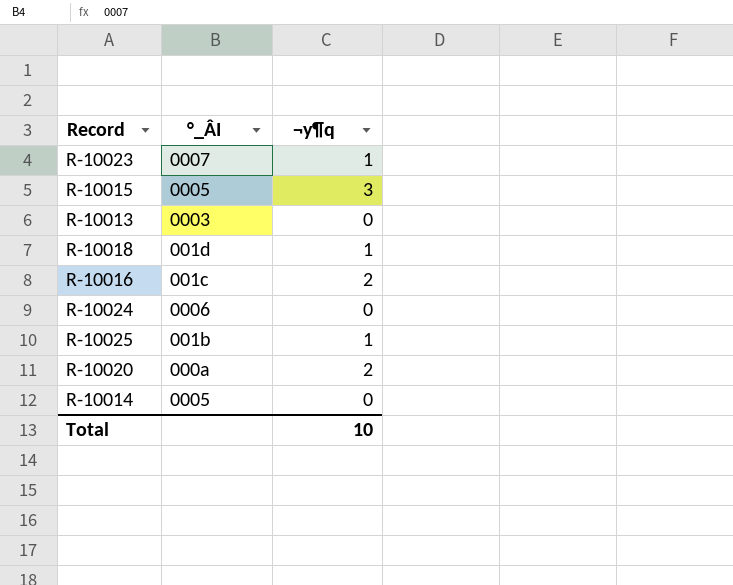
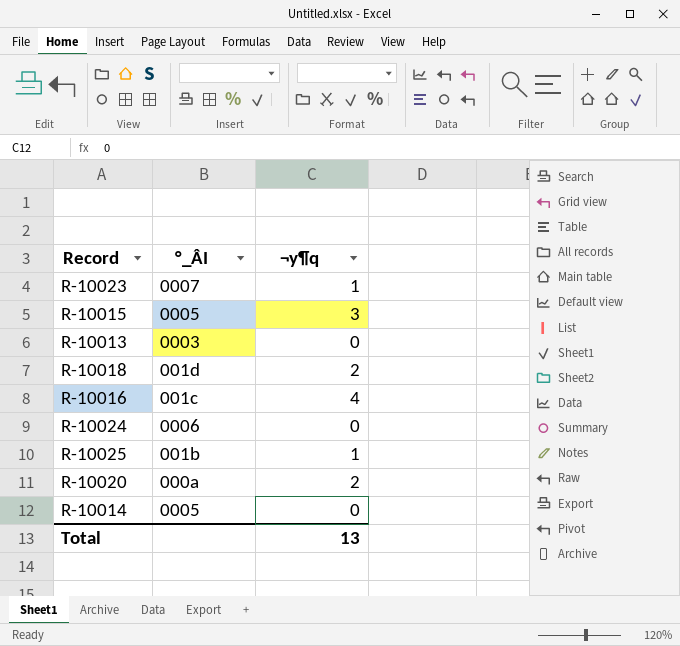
R-10018 | ¬y¶q: 1 -> 2
R-10016 | ¬y¶q: 2 -> 4
Total | ¬y¶q: 10 -> 13

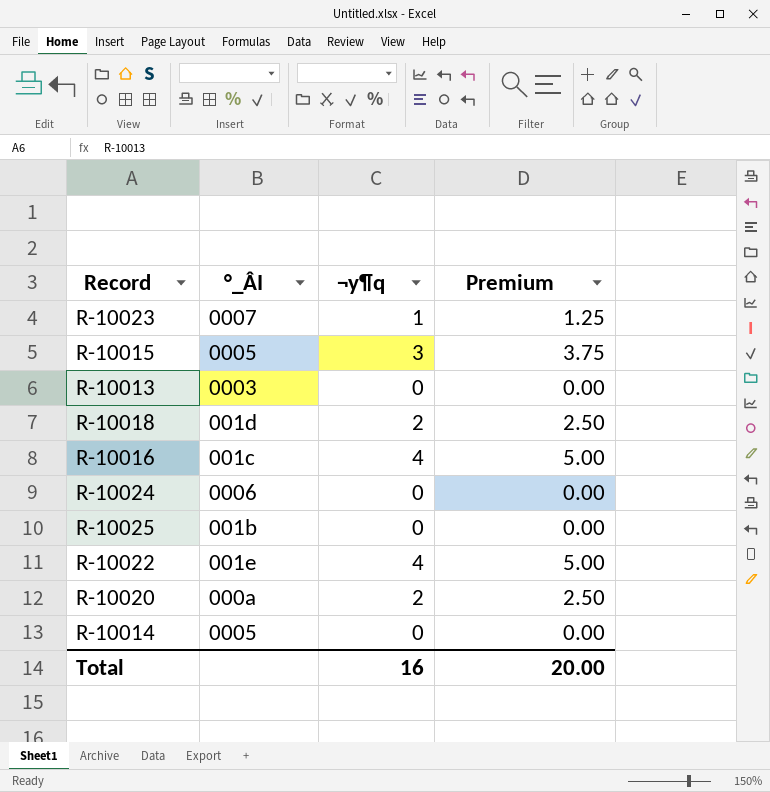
column Premium | formula: none -> [¬y¶q] * 1.25
R-10025 | ¬y¶q: 1 -> 0
row R-10022: none -> 001e | 4 | 5.00
Total | ¬y¶q: 13 -> 16

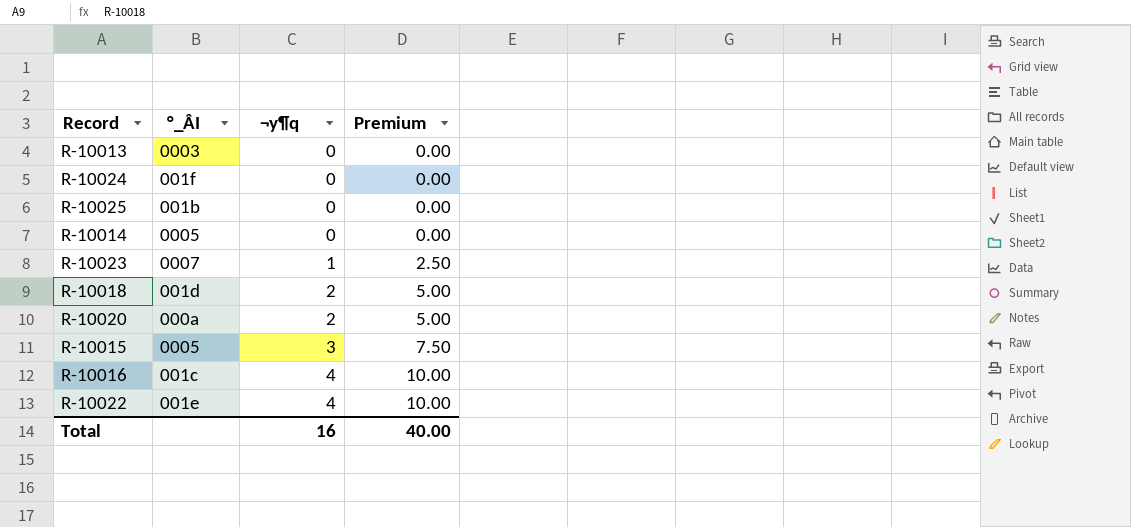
row order: none -> ¬y¶q ascending
column Premium | formula: [¬y¶q] * 1.25 -> [¬y¶q] * 2.5
R-10024 | °_ÂI: 0006 -> 001f
Total | Premium: 20.00 -> 40.00

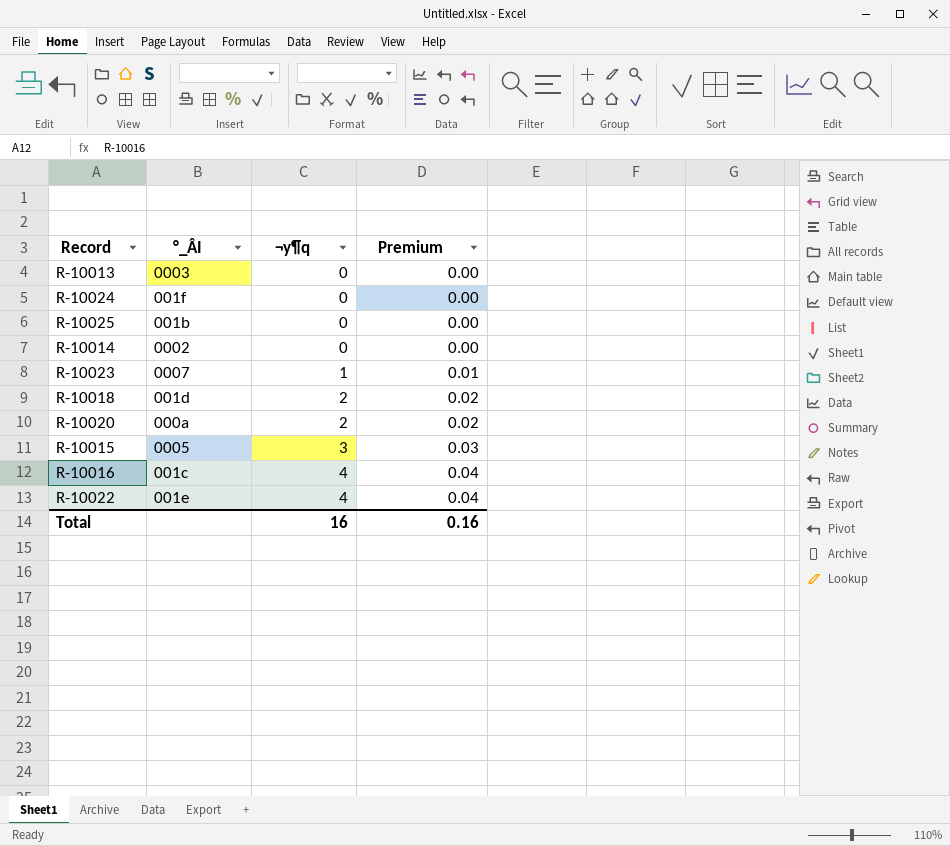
column Premium | formula: [¬y¶q] * 2.5 -> [¬y¶q] * 0.01
R-10014 | °_ÂI: 0005 -> 0002
Total | Premium: 40.00 -> 0.16

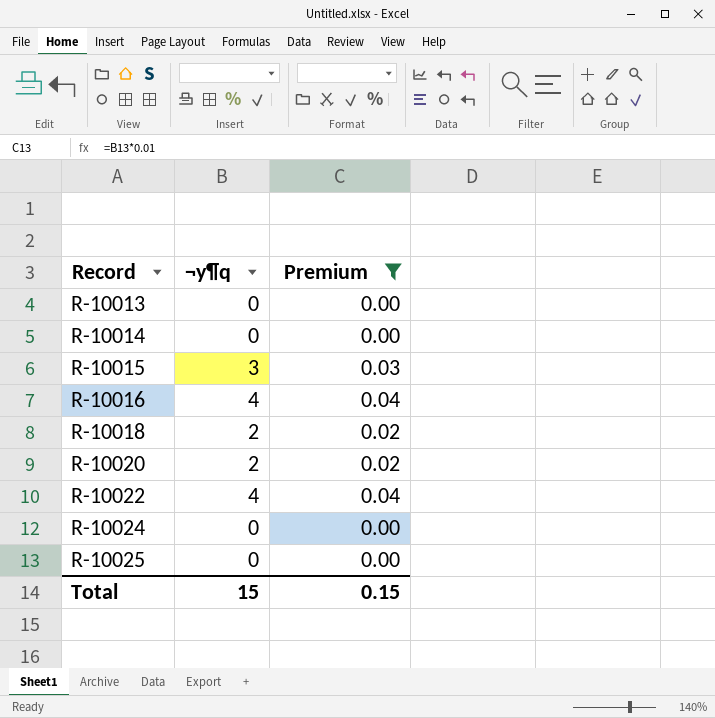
filter: none -> Premium != 0.01
row order: ¬y¶q ascending -> Record ascending
column °_ÂI | position: 2 -> none
Total | ¬y¶q: 16 -> 15
Total | Premium: 0.16 -> 0.15

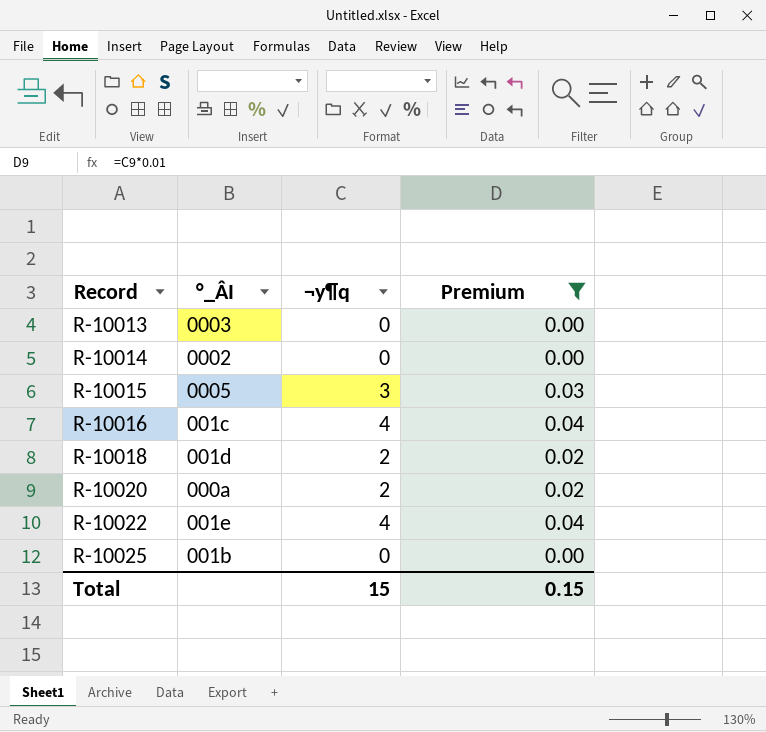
column °_ÂI | position: none -> 2
row R-10024: 0 | 0.00 -> none

